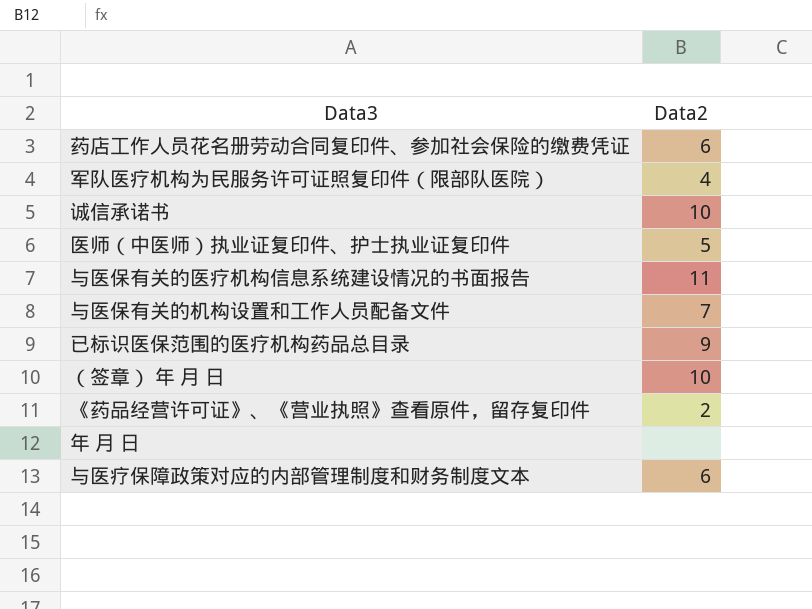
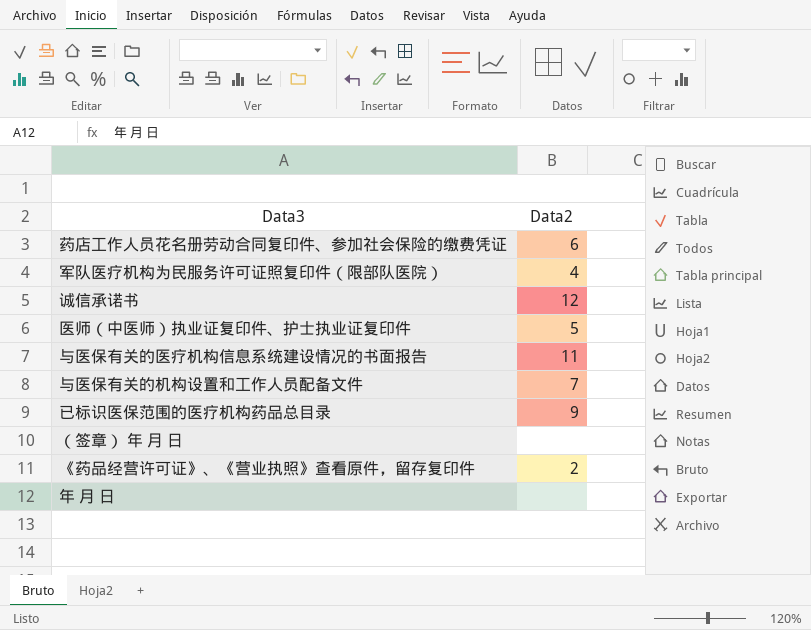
row 与医疗保障政策对应的内部管理制度和财务制度文本: 6 -> none
诚信承诺书 | Data2: 10 -> 12
（签章） 年 月 日 | Data2: 10 -> none

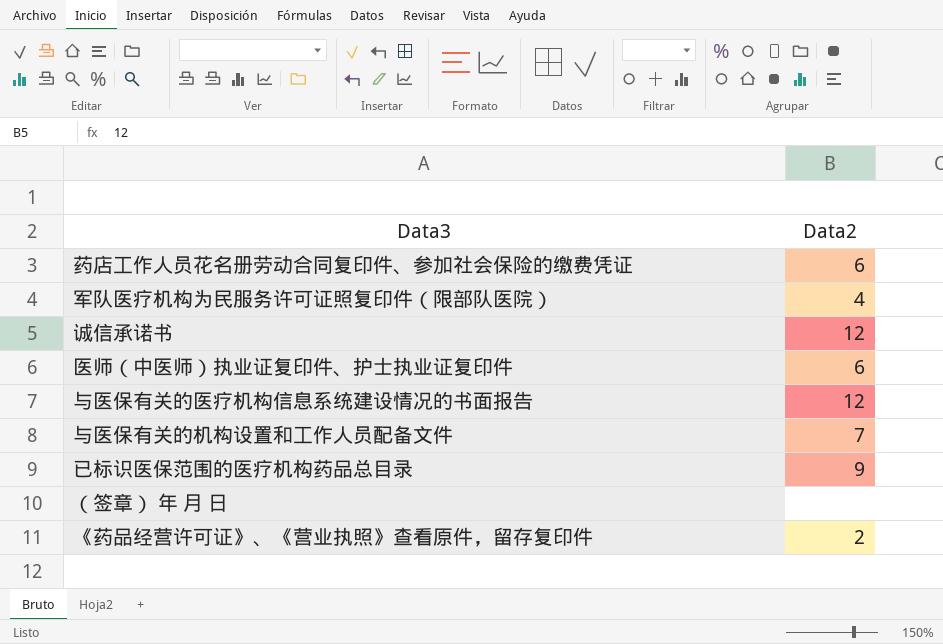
row 年 月 日: none -> none
医师（中医师）执业证复印件、护士执业证复印件 | Data2: 5 -> 6
与医保有关的医疗机构信息系统建设情况的书面报告 | Data2: 11 -> 12

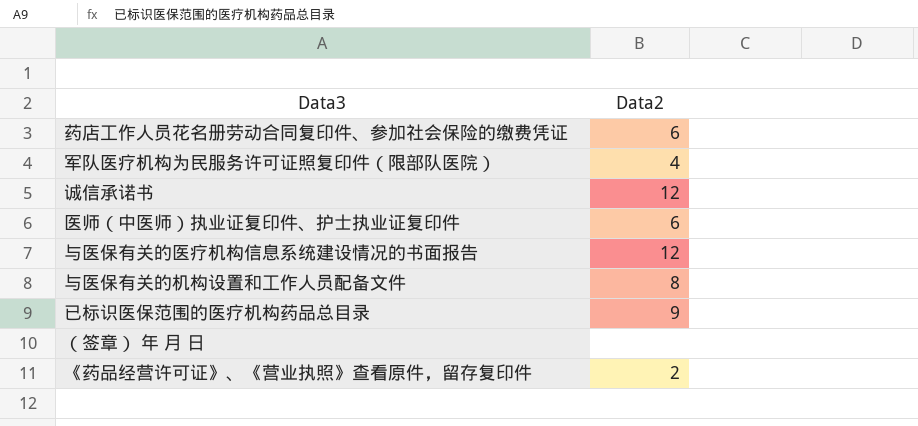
与医保有关的机构设置和工作人员配备文件 | Data2: 7 -> 8

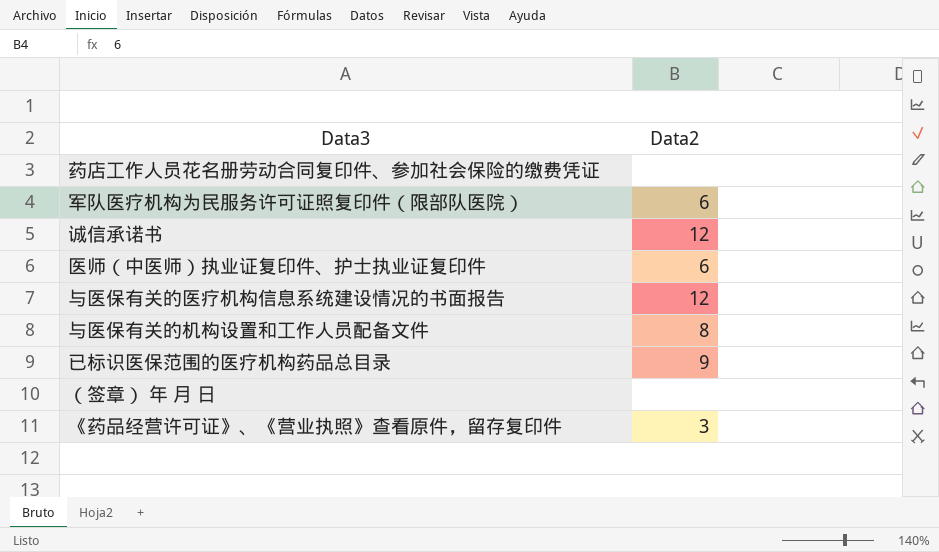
药店工作人员花名册劳动合同复印件、参加社会保险的缴费凭证 | Data2: 6 -> none
军队医疗机构为民服务许可证照复印件（限部队医院） | Data2: 4 -> 6
《药品经营许可证》、《营业执照》查看原件，留存复印件 | Data2: 2 -> 3

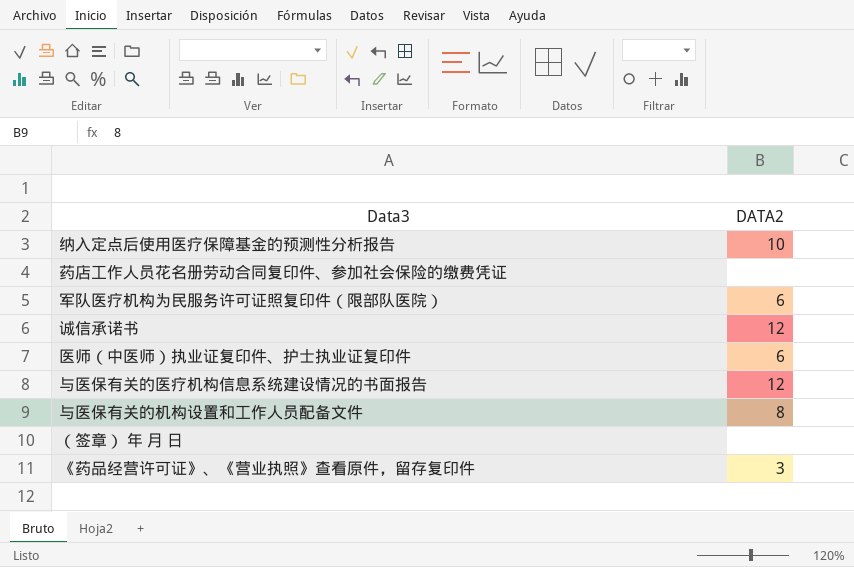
column name: Data2 -> DATA2
row 已标识医保范围的医疗机构药品总目录: 9 -> none
row 纳入定点后使用医疗保障基金的预测性分析报告: none -> 10

